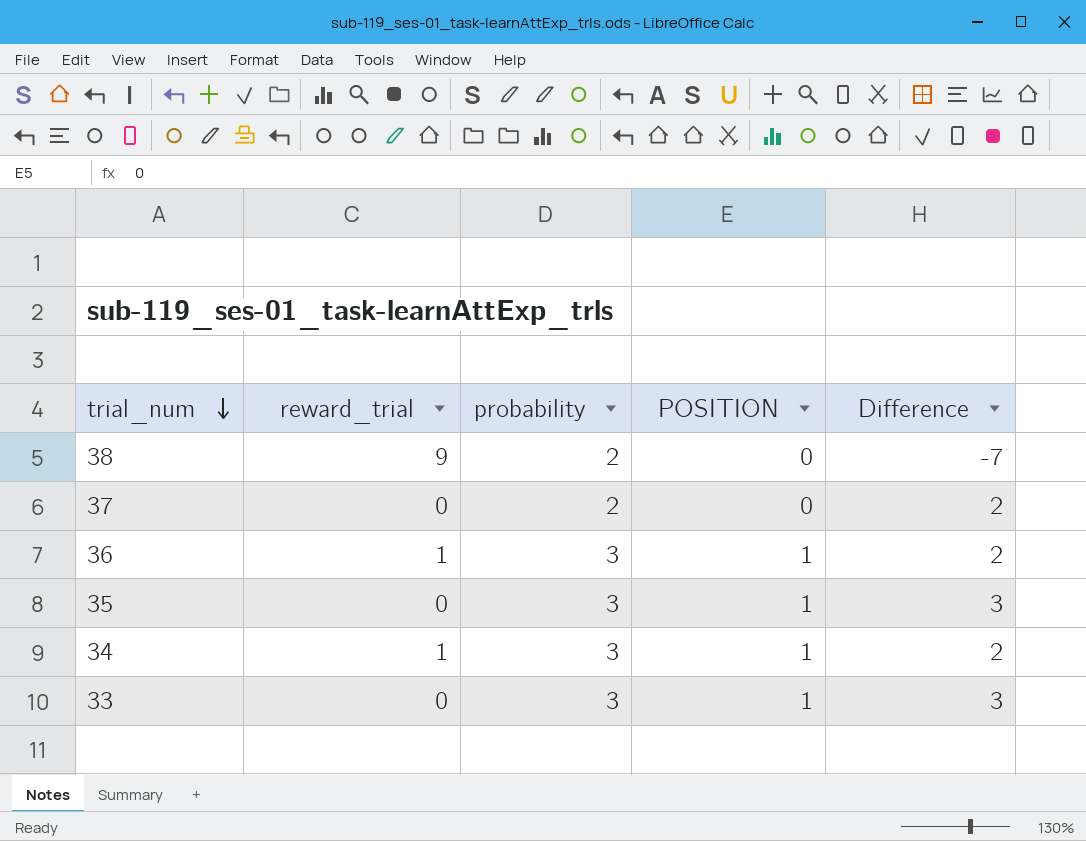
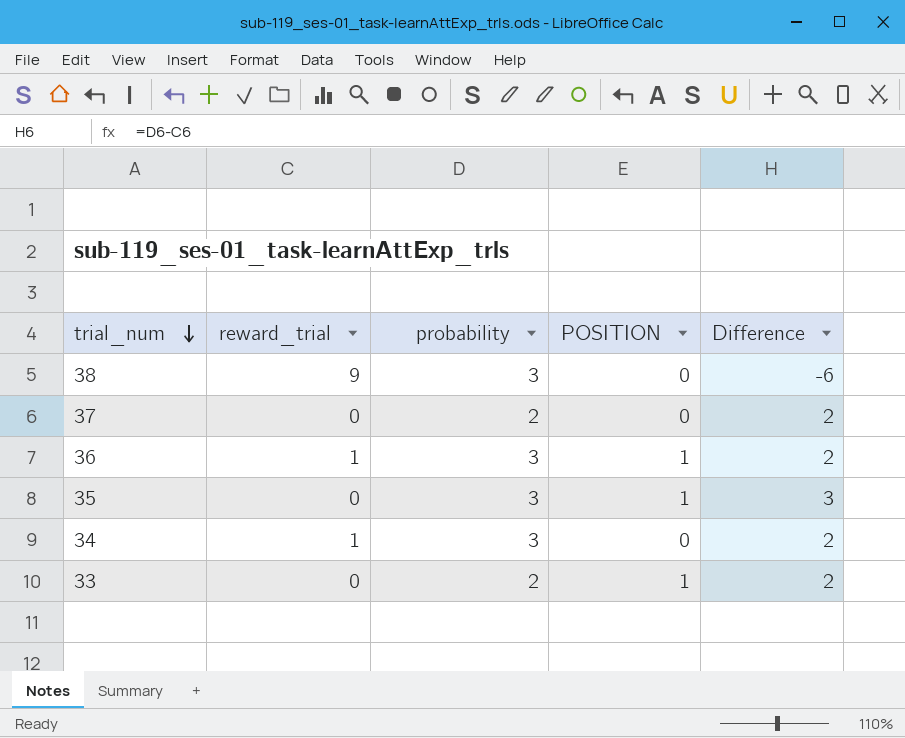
38 | probability: 2 -> 3
38 | Difference: -7 -> -6
34 | POSITION: 1 -> 0
33 | probability: 3 -> 2
33 | Difference: 3 -> 2

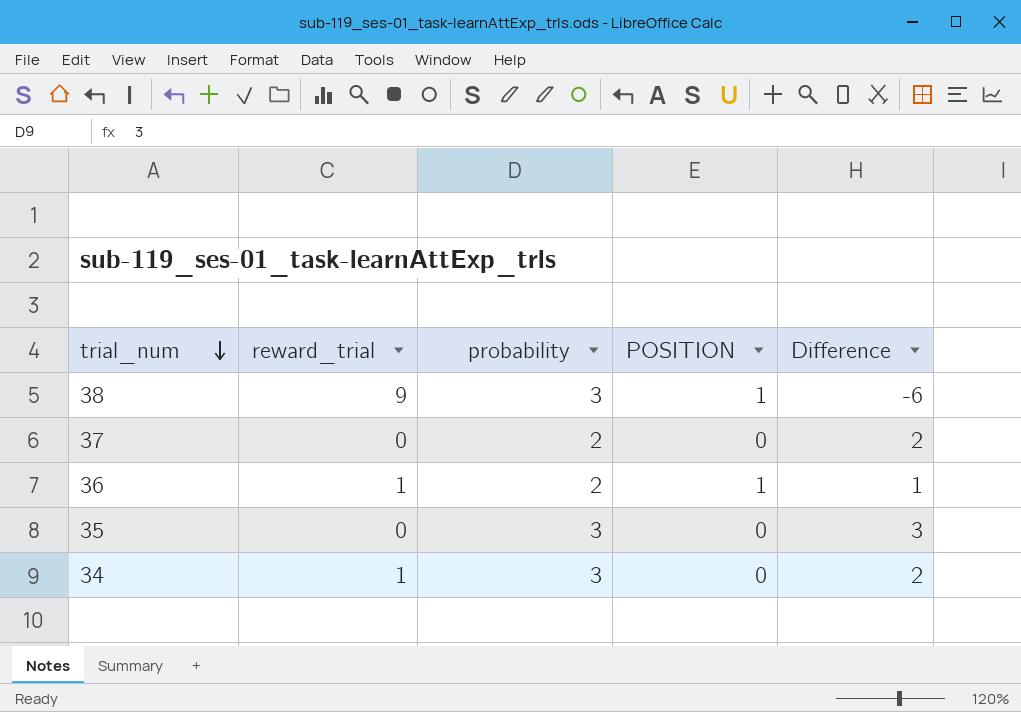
row 33: 0 | 2 | 1 | 2 -> none
38 | POSITION: 0 -> 1
36 | probability: 3 -> 2
36 | Difference: 2 -> 1
35 | POSITION: 1 -> 0

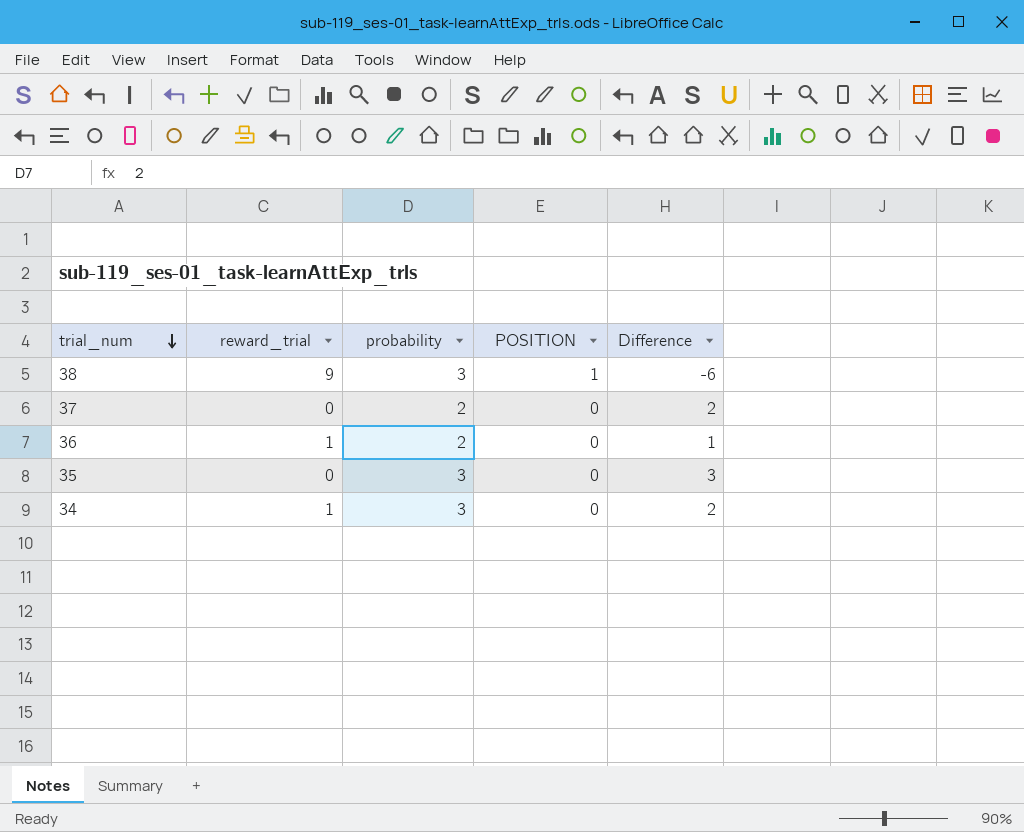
36 | POSITION: 1 -> 0

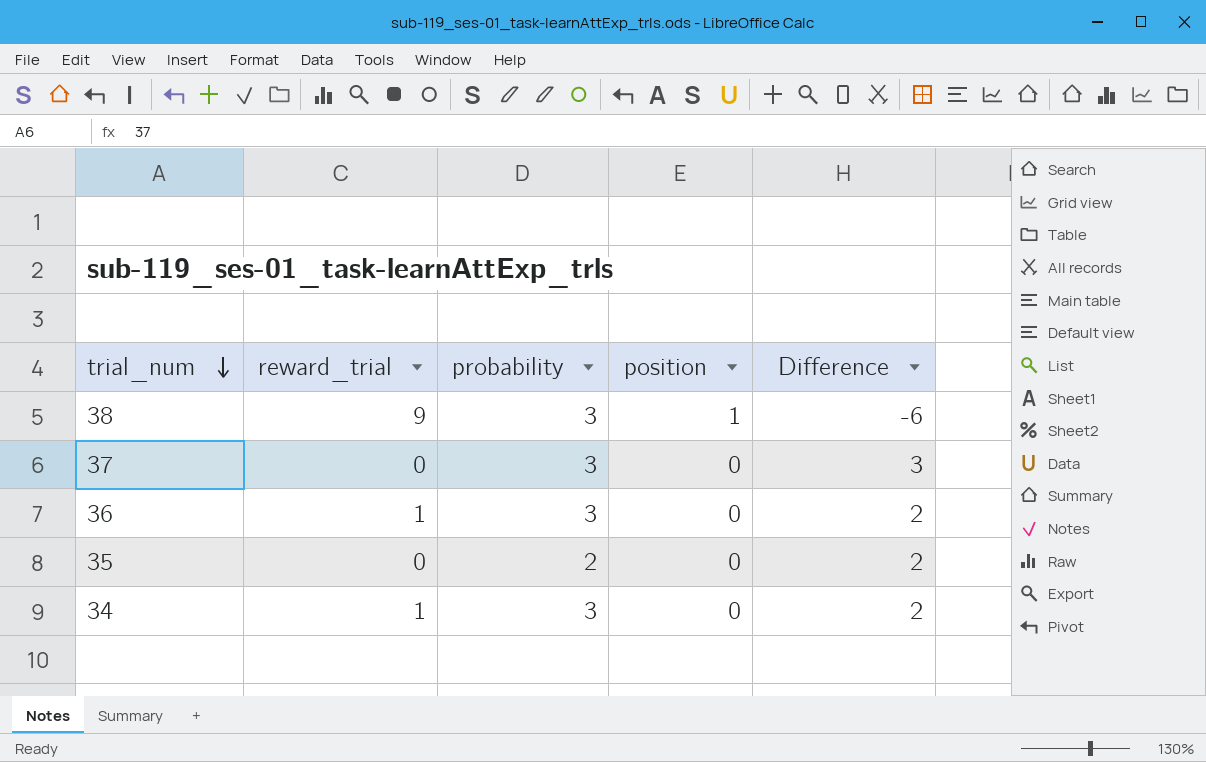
column name: POSITION -> position
37 | probability: 2 -> 3
37 | Difference: 2 -> 3
36 | probability: 2 -> 3
36 | Difference: 1 -> 2
35 | probability: 3 -> 2
35 | Difference: 3 -> 2

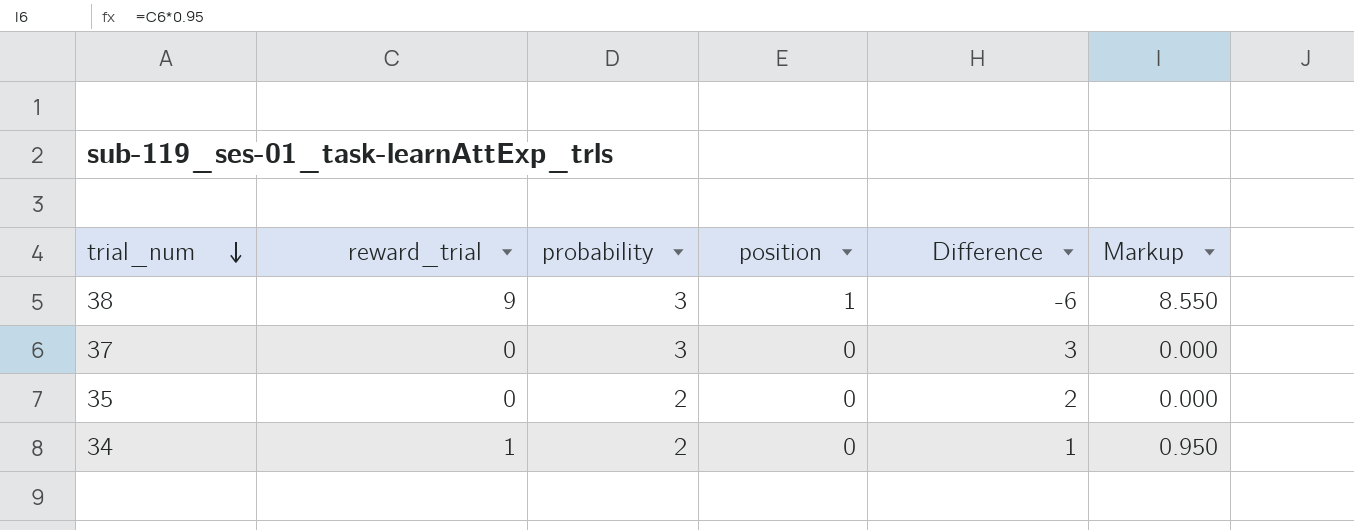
column Markup | formula: none -> [reward_trial] * 0.95
row 36: 1 | 3 | 0 | 2 -> none
34 | probability: 3 -> 2
34 | Difference: 2 -> 1

